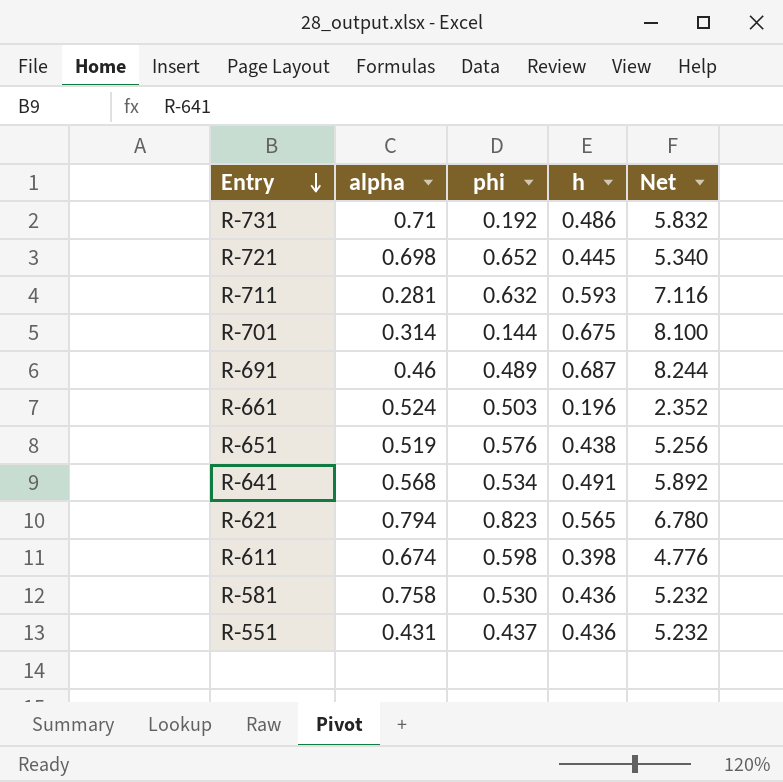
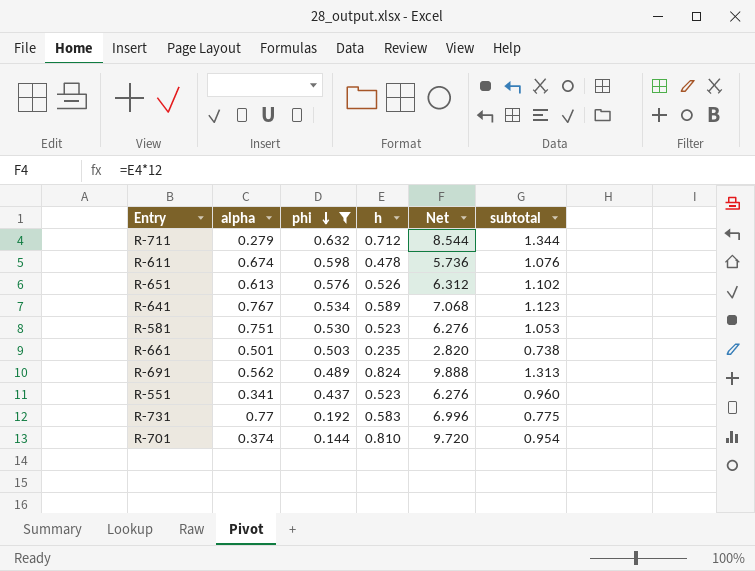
filter: none -> phi <= 0.632
row order: Entry descending -> phi descending
column subtotal | formula: none -> [phi] + [h]
R-711 | alpha: 0.281 -> 0.279
R-711 | h: 0.593 -> 0.712
R-711 | Net: 7.116 -> 8.544
R-611 | h: 0.398 -> 0.478
R-611 | Net: 4.776 -> 5.736
R-651 | alpha: 0.519 -> 0.613
R-651 | h: 0.438 -> 0.526
R-651 | Net: 5.256 -> 6.312
R-641 | alpha: 0.568 -> 0.767
R-641 | h: 0.491 -> 0.589
R-641 | Net: 5.892 -> 7.068
R-581 | alpha: 0.758 -> 0.751
R-581 | h: 0.436 -> 0.523
R-581 | Net: 5.232 -> 6.276
R-661 | alpha: 0.524 -> 0.501
R-661 | h: 0.196 -> 0.235
R-661 | Net: 2.352 -> 2.820
R-691 | alpha: 0.46 -> 0.562
R-691 | h: 0.687 -> 0.824
R-691 | Net: 8.244 -> 9.888
R-551 | alpha: 0.431 -> 0.341
R-551 | h: 0.436 -> 0.523
R-551 | Net: 5.232 -> 6.276
R-731 | alpha: 0.71 -> 0.77
R-731 | h: 0.486 -> 0.583
R-731 | Net: 5.832 -> 6.996
R-701 | alpha: 0.314 -> 0.374
R-701 | h: 0.675 -> 0.810
R-701 | Net: 8.100 -> 9.720

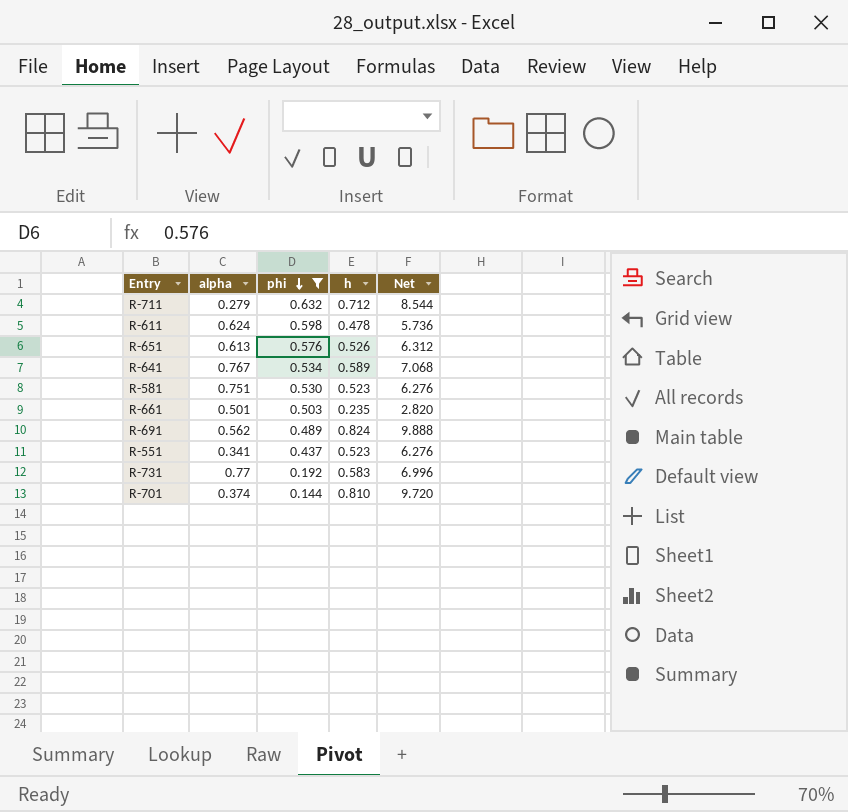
column subtotal | formula: [phi] + [h] -> none
R-611 | alpha: 0.674 -> 0.624

